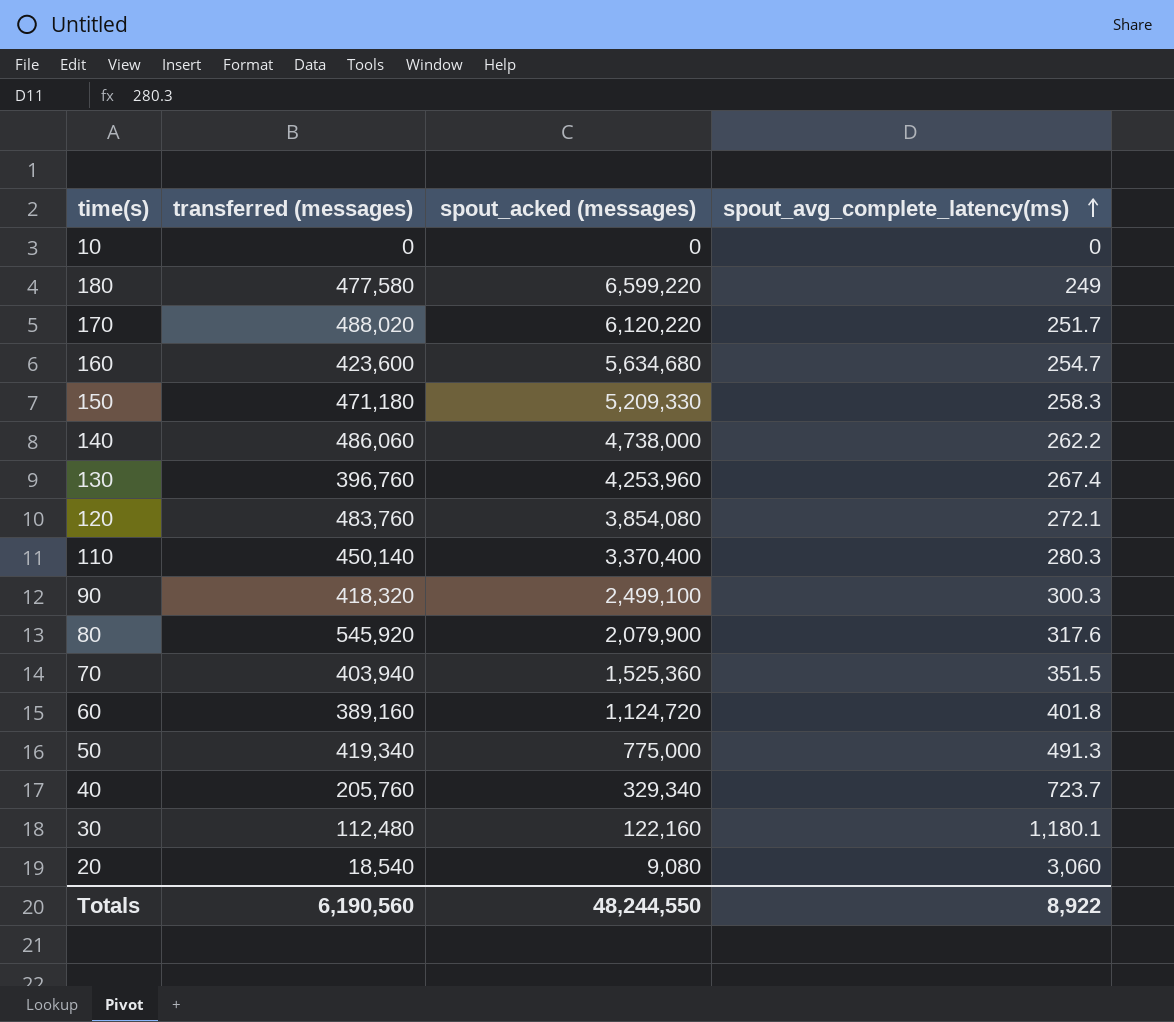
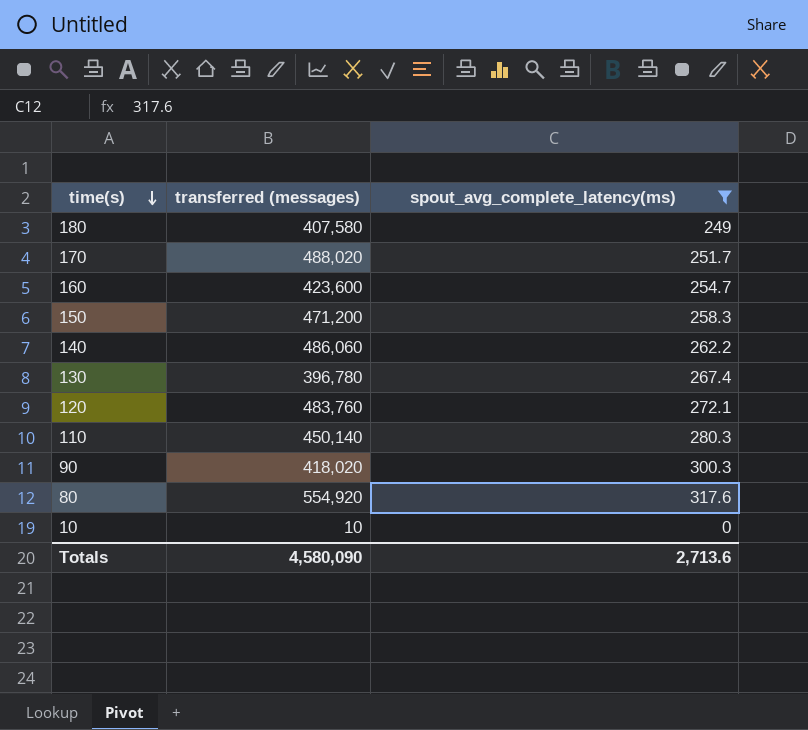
filter: none -> spout_avg_complete_latency(ms) <= 317.6
row order: spout_avg_complete_latency(ms) ascending -> time(s) descending
column spout_acked (messages) | position: 3 -> none
180 | transferred (messages): 477,580 -> 407,580
150 | transferred (messages): 471,180 -> 471,200
130 | transferred (messages): 396,760 -> 396,780
90 | transferred (messages): 418,320 -> 418,020
80 | transferred (messages): 545,920 -> 554,920
10 | transferred (messages): 0 -> 10
Totals | transferred (messages): 6,190,560 -> 4,580,090
Totals | spout_avg_complete_latency(ms): 8,922 -> 2,713.6

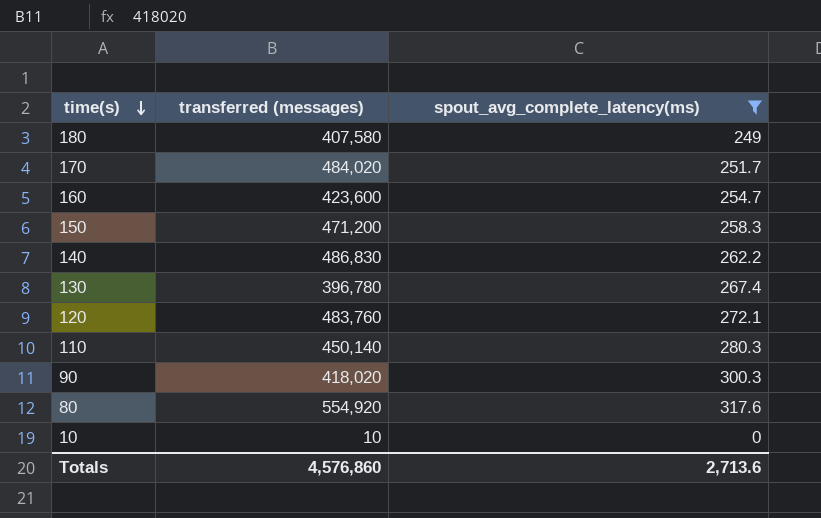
170 | transferred (messages): 488,020 -> 484,020
140 | transferred (messages): 486,060 -> 486,830
Totals | transferred (messages): 4,580,090 -> 4,576,860

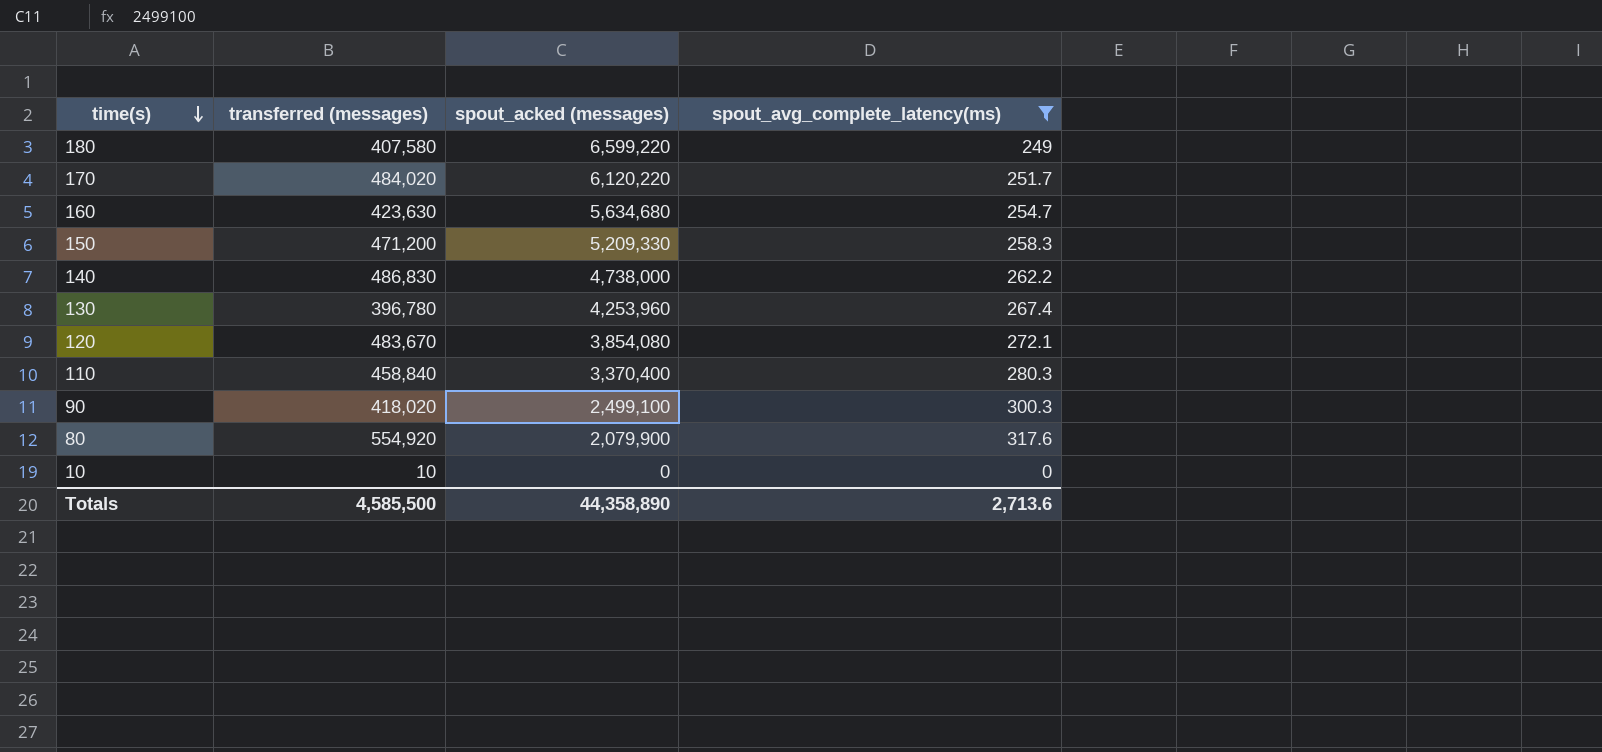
column spout_acked (messages) | position: none -> 3
160 | transferred (messages): 423,600 -> 423,630
120 | transferred (messages): 483,760 -> 483,670
110 | transferred (messages): 450,140 -> 458,840
Totals | transferred (messages): 4,576,860 -> 4,585,500

